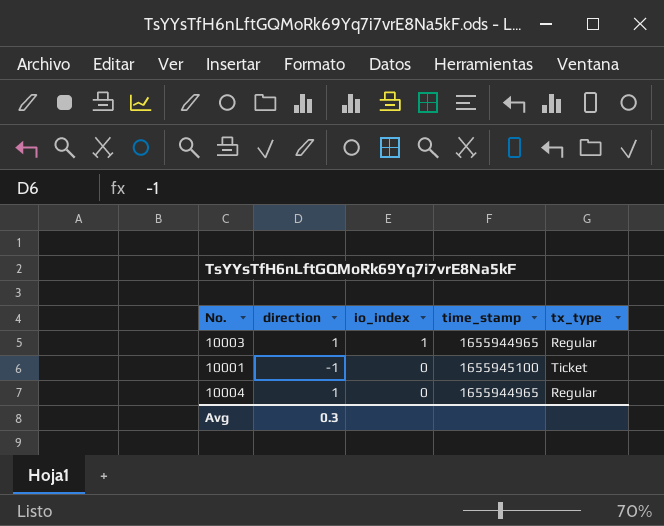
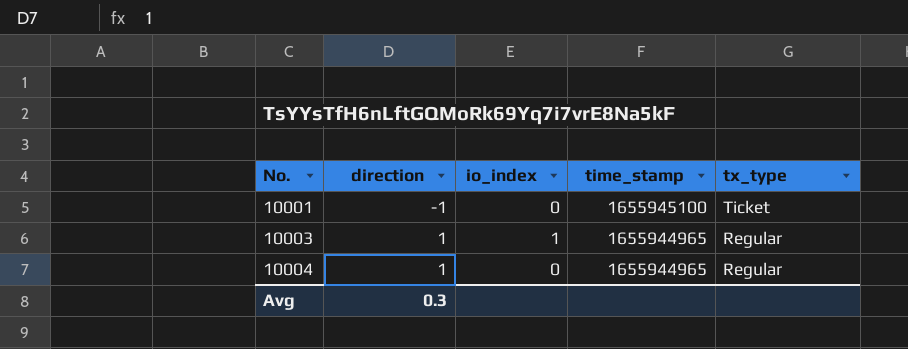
row order: io_index descending -> No. ascending

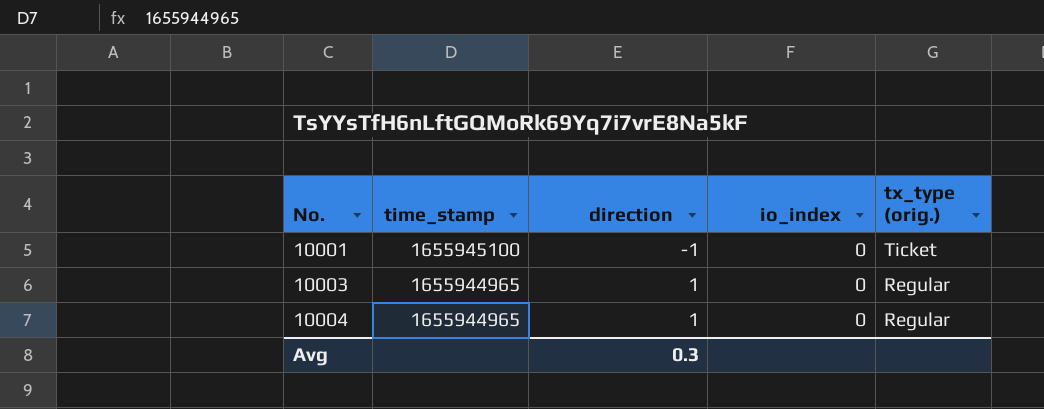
column time_stamp | position: 4 -> 2
column name: tx_type -> tx_type (orig.)
10003 | io_index: 1 -> 0

